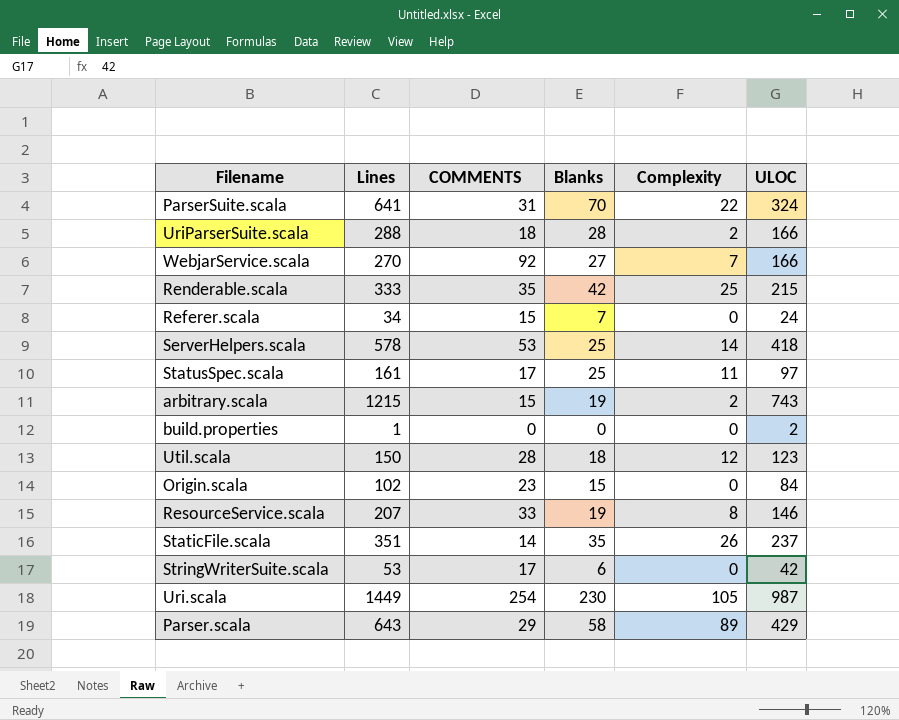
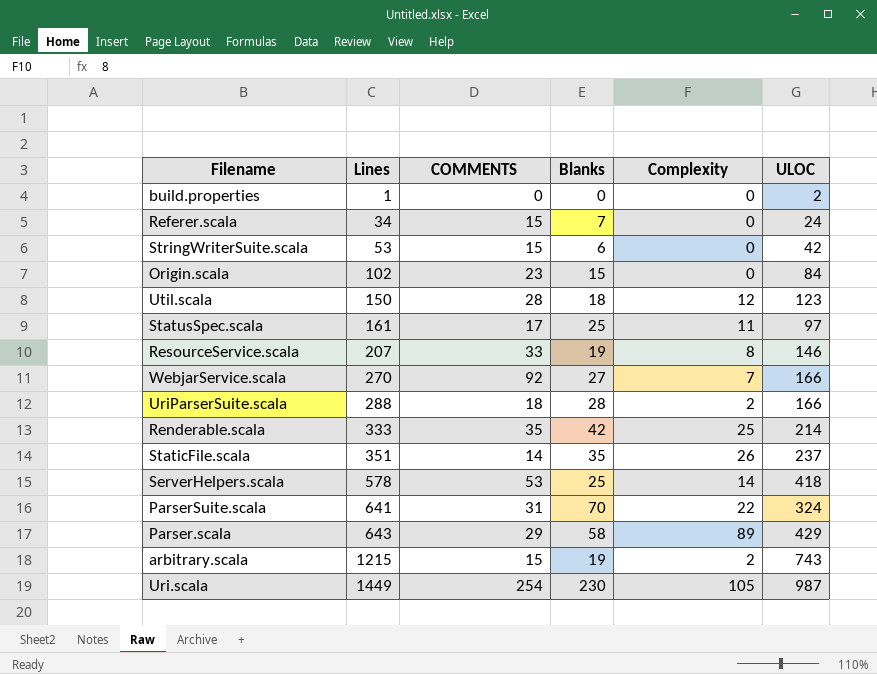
row order: none -> Lines ascending
StringWriterSuite.scala | COMMENTS: 17 -> 15
Renderable.scala | ULOC: 215 -> 214

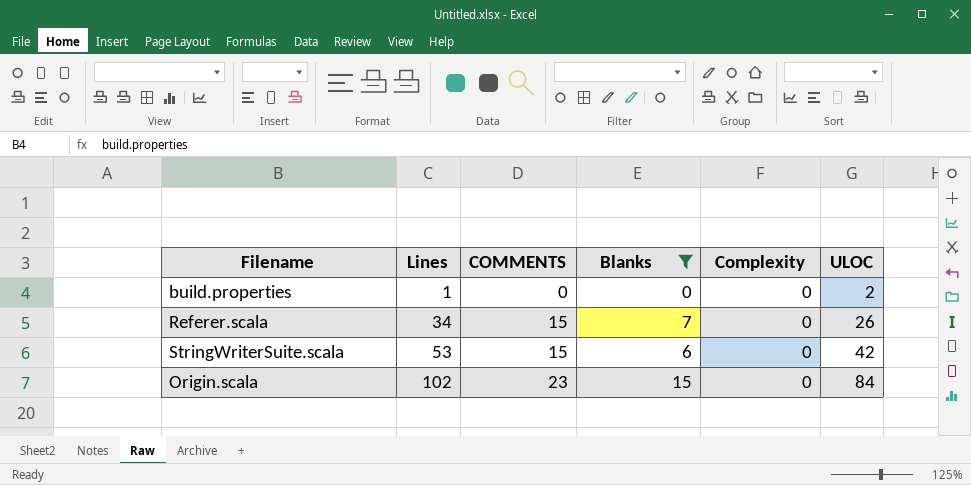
filter: none -> Blanks <= 15
Referer.scala | ULOC: 24 -> 26

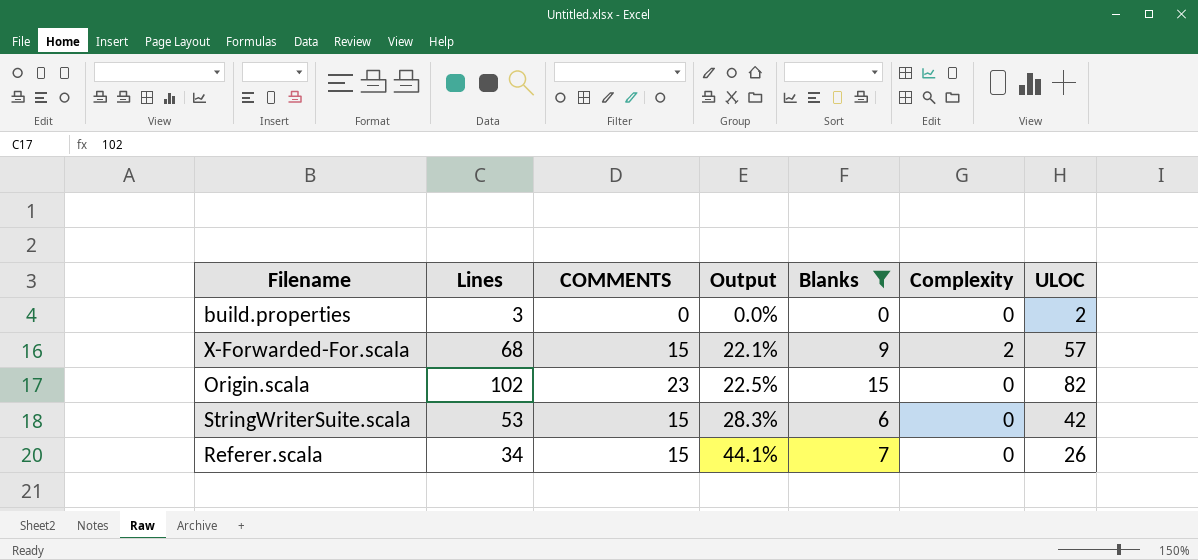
row order: Lines ascending -> Output ascending
column Output | formula: none -> [COMMENTS] / [Lines]
build.properties | Lines: 1 -> 3
row X-Forwarded-For.scala: none -> 68 | 15 | 22.1% | 9 | 2 | 57
Origin.scala | ULOC: 84 -> 82

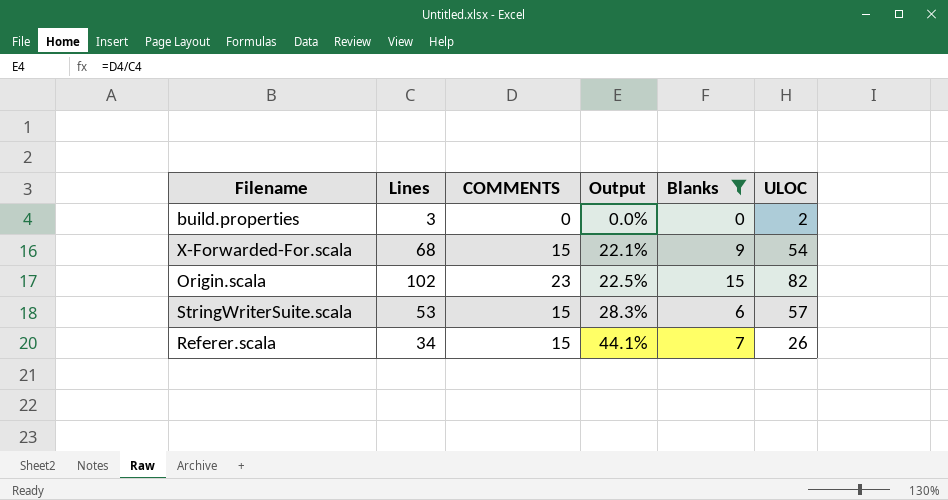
column Complexity | position: 6 -> none
X-Forwarded-For.scala | ULOC: 57 -> 54
StringWriterSuite.scala | ULOC: 42 -> 57

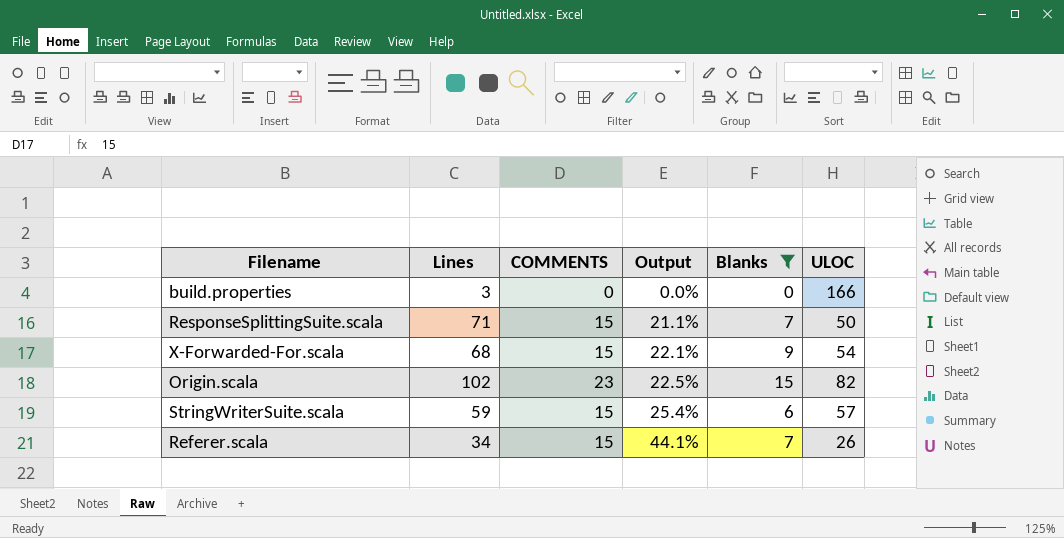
build.properties | ULOC: 2 -> 166
row ResponseSplittingSuite.scala: none -> 71 | 15 | 21.1% | 7 | 50
StringWriterSuite.scala | Lines: 53 -> 59
StringWriterSuite.scala | Output: 28.3% -> 25.4%

